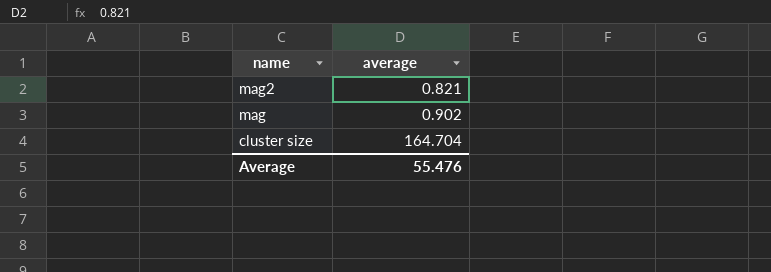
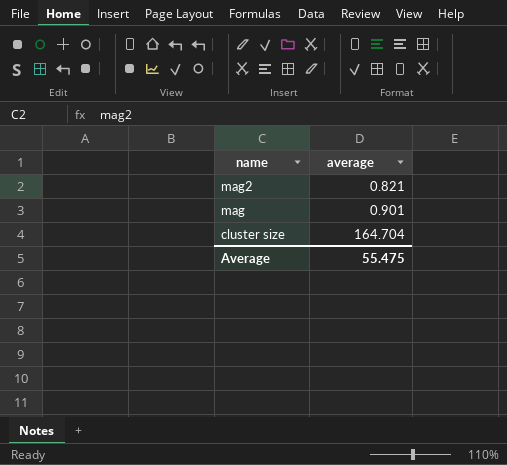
mag | average: 0.902 -> 0.901
Average | average: 55.476 -> 55.475

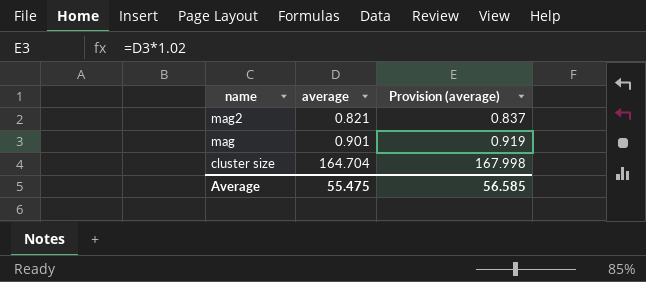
column Provision (average) | formula: none -> [average] * 1.02

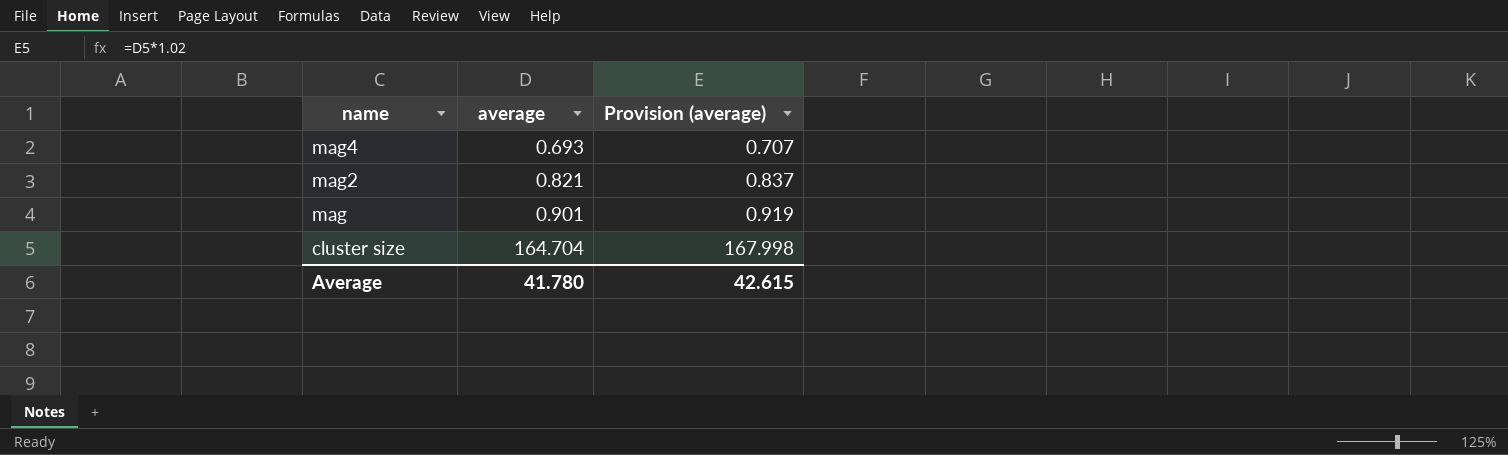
row mag4: none -> 0.693 | 0.707
Average | average: 55.475 -> 41.780
Average | Provision (average): 56.585 -> 42.615

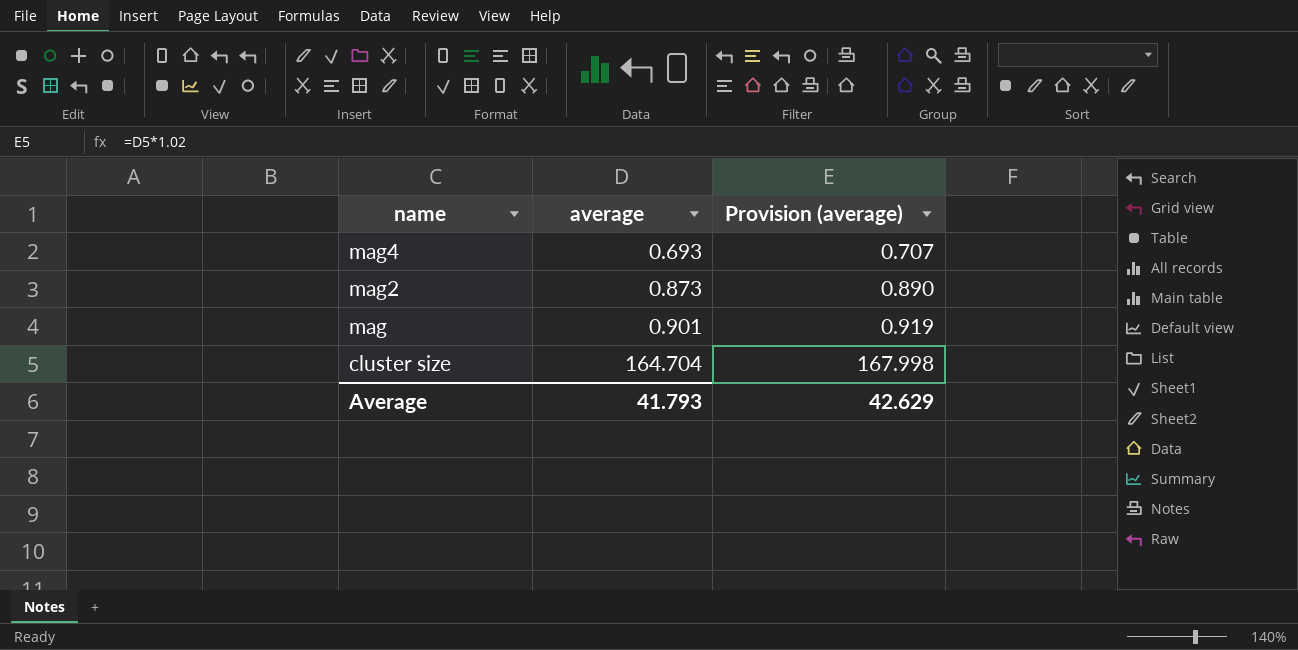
mag2 | average: 0.821 -> 0.873
mag2 | Provision (average): 0.837 -> 0.890
Average | average: 41.780 -> 41.793
Average | Provision (average): 42.615 -> 42.629

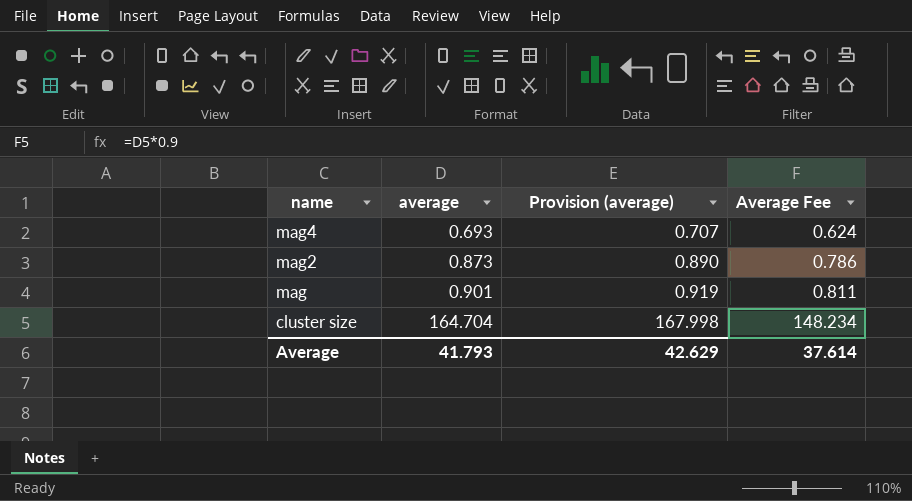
column Average Fee | formula: none -> [average] * 0.9

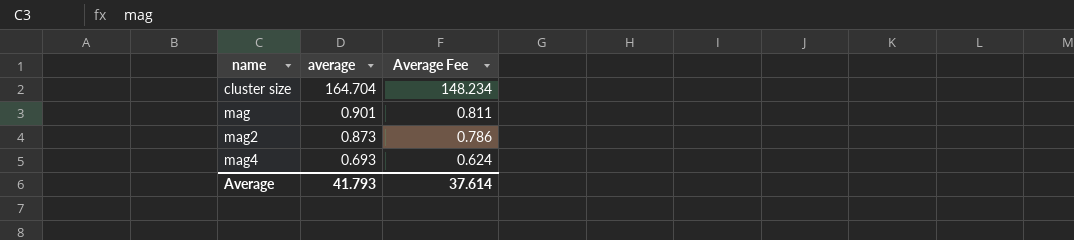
row order: name descending -> name ascending
column Provision (average) | formula: [average] * 1.02 -> none

